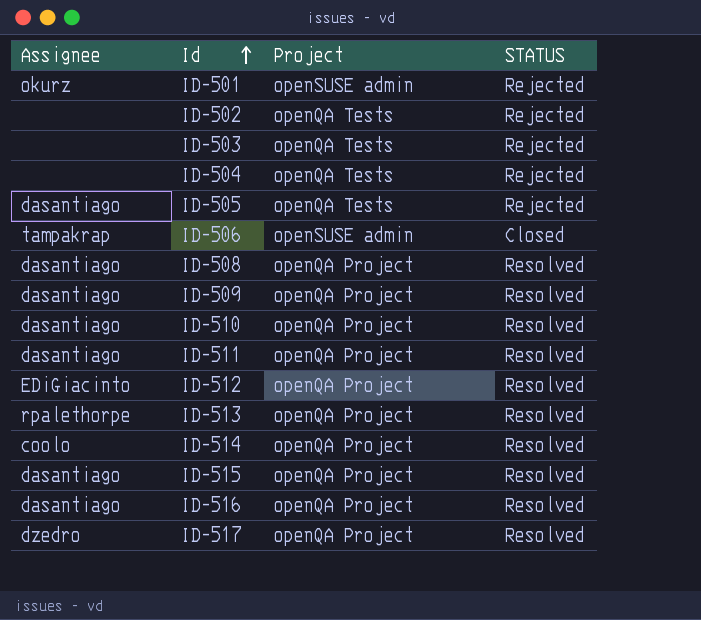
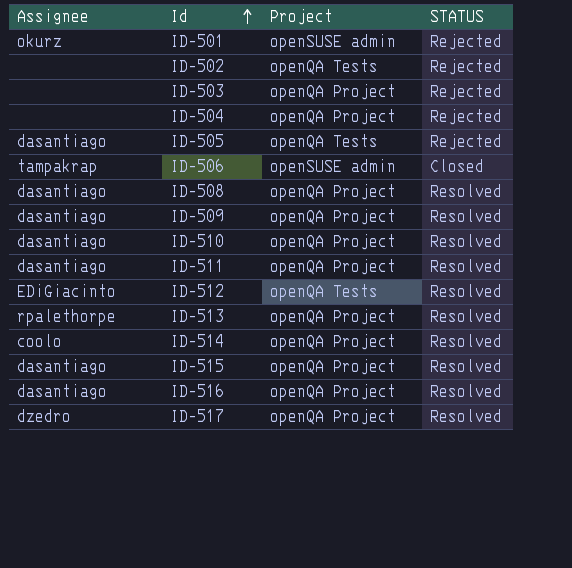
ID-503 | Project: openQA Tests -> openQA Project
ID-504 | Project: openQA Tests -> openQA Project
ID-512 | Project: openQA Project -> openQA Tests

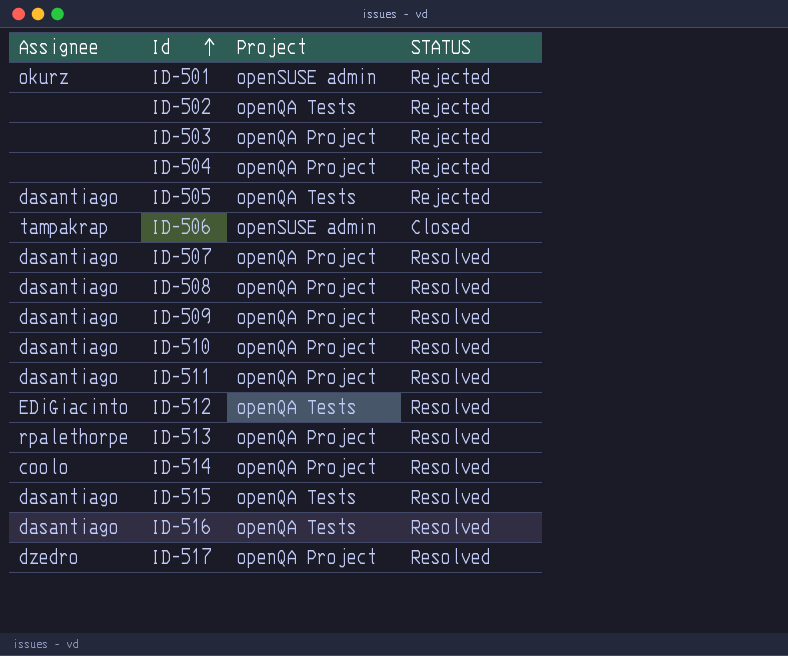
row ID-507: none -> dasantiago | openQA Project | Resolved
ID-515 | Project: openQA Project -> openQA Tests
ID-516 | Project: openQA Project -> openQA Tests

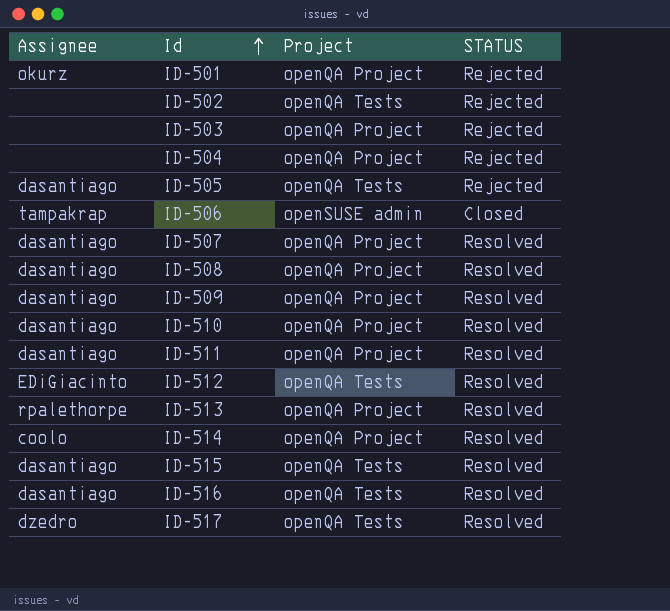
ID-501 | Project: openSUSE admin -> openQA Project
ID-517 | Project: openQA Project -> openQA Tests

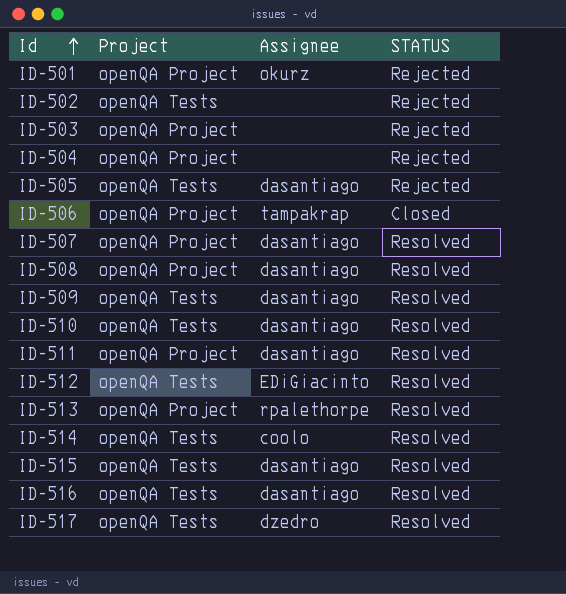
column Assignee | position: 1 -> 3
ID-506 | Project: openSUSE admin -> openQA Project
ID-509 | Project: openQA Project -> openQA Tests
ID-510 | Project: openQA Project -> openQA Tests
ID-514 | Project: openQA Project -> openQA Tests

